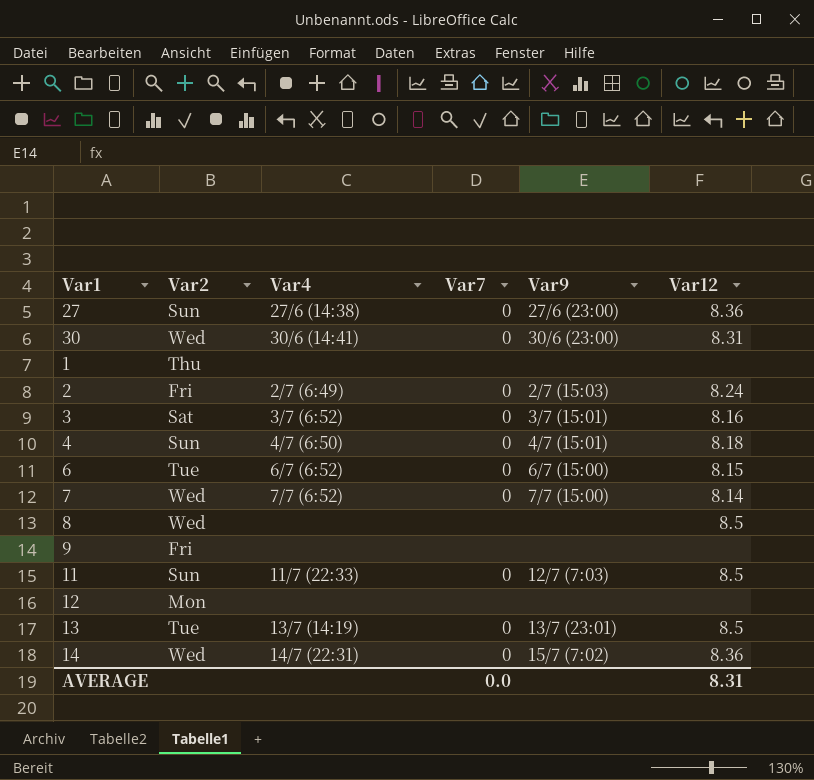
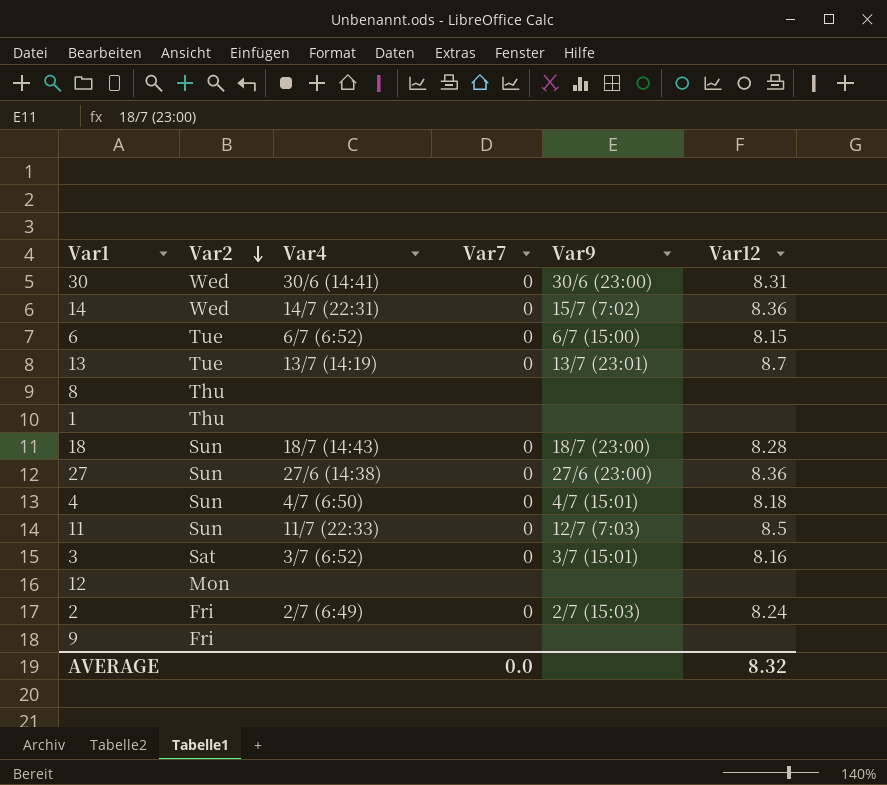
row order: none -> Var2 descending
row 7: Wed | 7/7 (6:52) | 0 | 7/7 (15:00) | 8.14 -> none
13 | Var12: 8.5 -> 8.7
8 | Var2: Wed -> Thu
8 | Var12: 8.5 -> none
row 18: none -> Sun | 18/7 (14:43) | 0 | 18/7 (23:00) | 8.28
AVERAGE | Var12: 8.31 -> 8.32

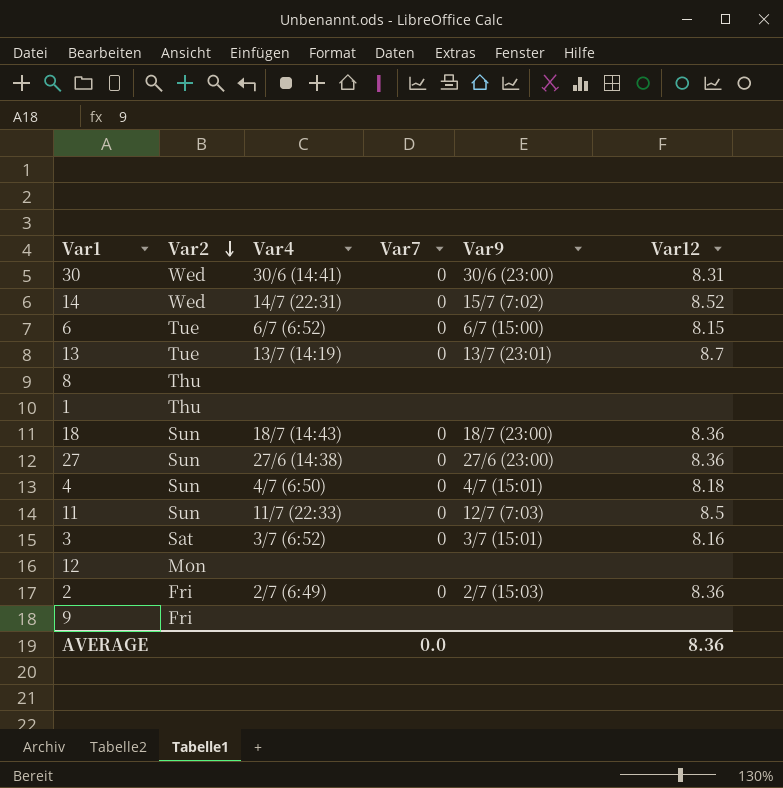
14 | Var12: 8.36 -> 8.52
18 | Var12: 8.28 -> 8.36
2 | Var12: 8.24 -> 8.36
AVERAGE | Var12: 8.32 -> 8.36

